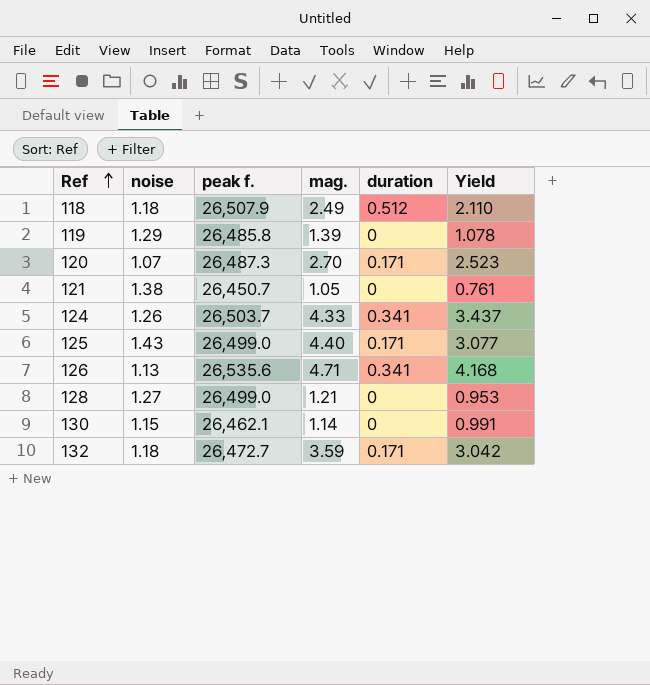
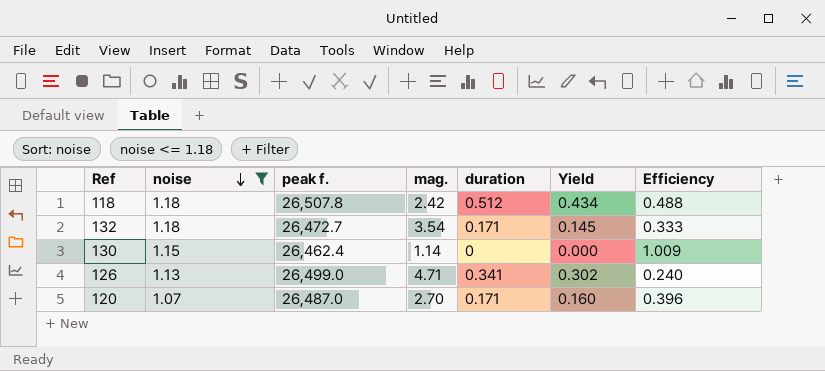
filter: none -> noise <= 1.18
row order: Ref ascending -> noise descending
column Yield | formula: [mag.] / [noise] -> [duration] / [noise]
column Efficiency | formula: none -> [noise] / [mag.]
118 | peak f.: 26,507.9 -> 26,507.8
118 | mag.: 2.49 -> 2.42
132 | mag.: 3.59 -> 3.54
130 | peak f.: 26,462.1 -> 26,462.4
126 | peak f.: 26,535.6 -> 26,499.0
120 | peak f.: 26,487.3 -> 26,487.0

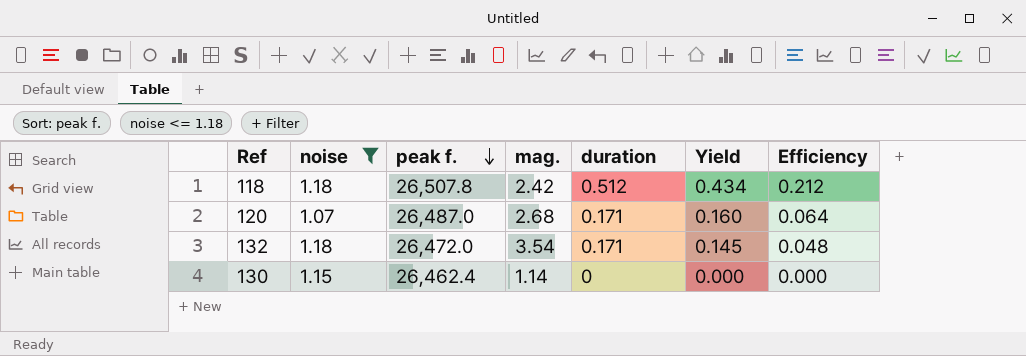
row order: noise descending -> peak f. descending
column Efficiency | formula: [noise] / [mag.] -> [duration] / [mag.]
row 126: 1.13 | 26,499.0 | 4.71 | 0.341 | 0.302 | 0.240 -> none
120 | mag.: 2.70 -> 2.68
132 | peak f.: 26,472.7 -> 26,472.0

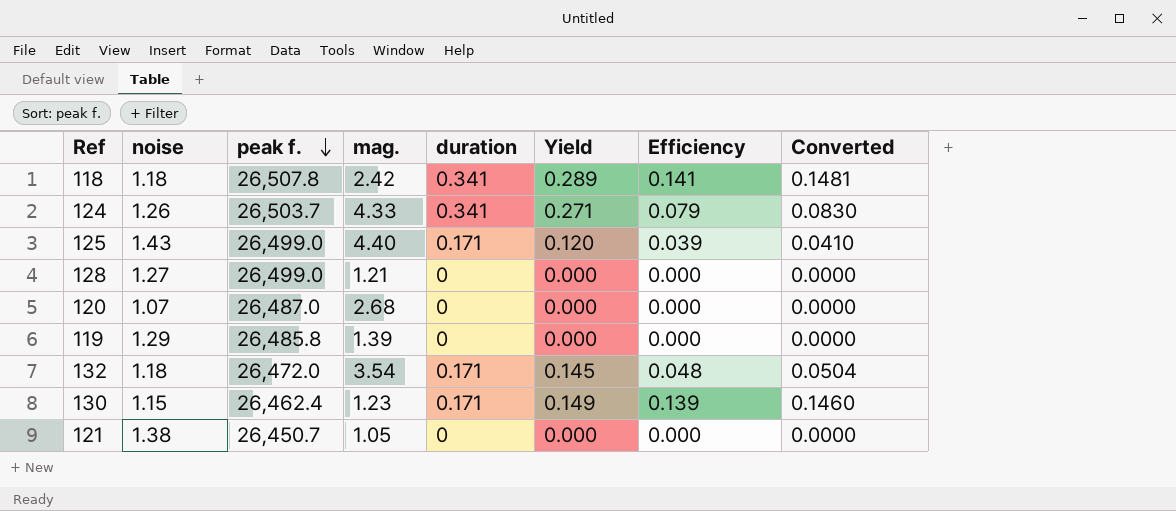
filter: noise <= 1.18 -> none
column Converted | formula: none -> [Efficiency] * 1.05
118 | duration: 0.512 -> 0.341
118 | Yield: 0.434 -> 0.289
118 | Efficiency: 0.212 -> 0.141
120 | duration: 0.171 -> 0
120 | Yield: 0.160 -> 0.000
120 | Efficiency: 0.064 -> 0.000
130 | mag.: 1.14 -> 1.23
130 | duration: 0 -> 0.171
130 | Yield: 0.000 -> 0.149
130 | Efficiency: 0.000 -> 0.139

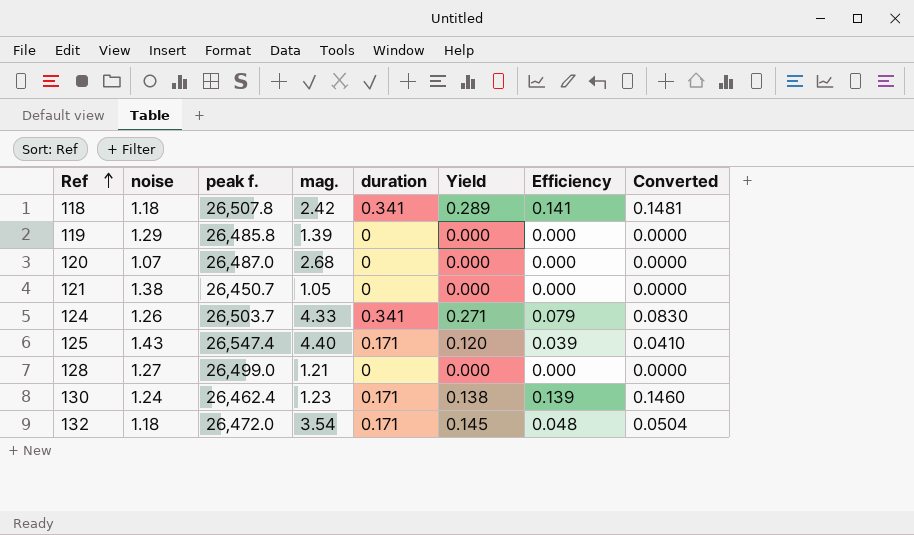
row order: peak f. descending -> Ref ascending
125 | peak f.: 26,499.0 -> 26,547.4
130 | noise: 1.15 -> 1.24
130 | Yield: 0.149 -> 0.138

